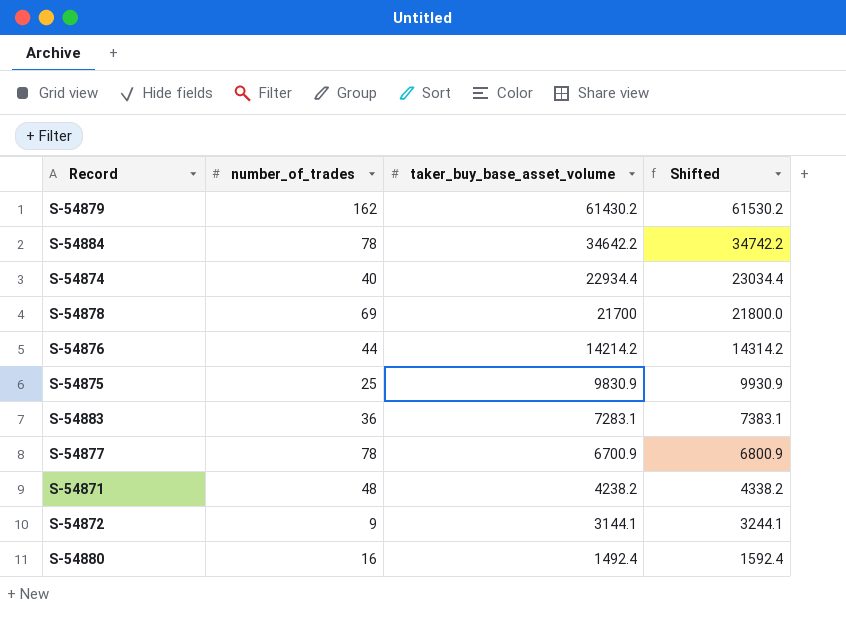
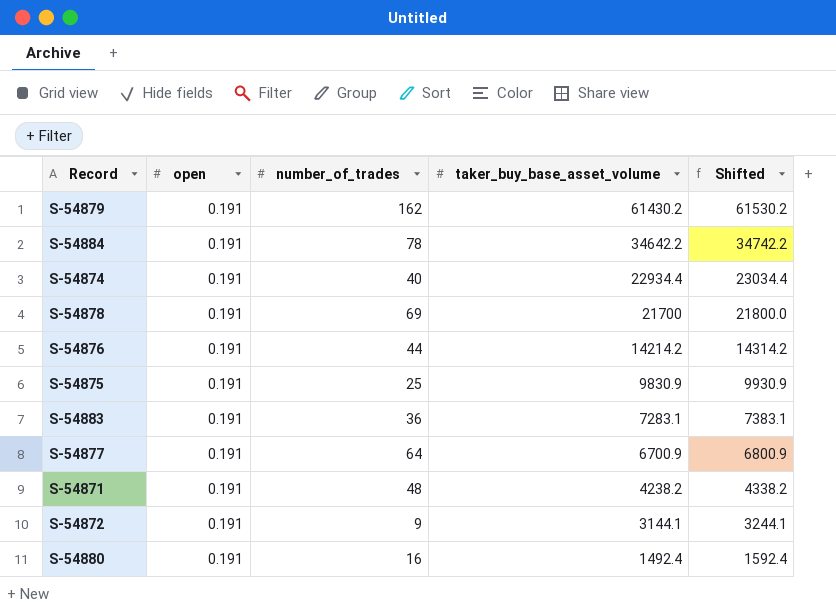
column open | position: none -> 2
S-54877 | number_of_trades: 78 -> 64

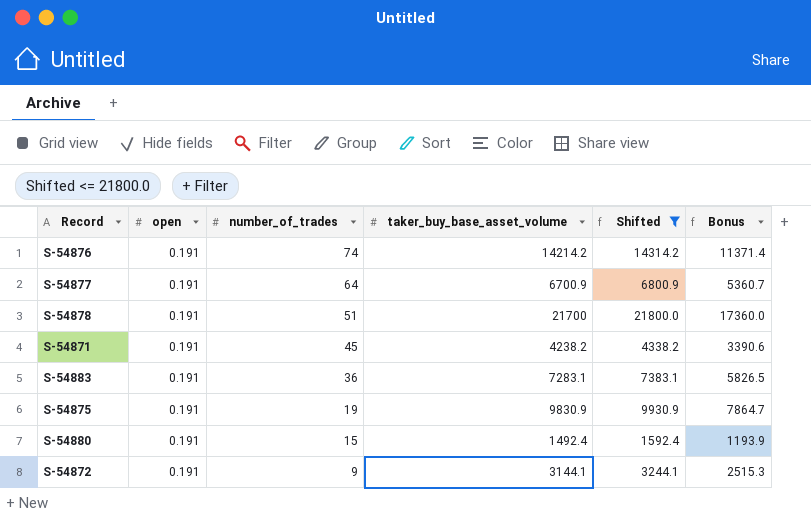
filter: none -> Shifted <= 21800.0
row order: taker_buy_base_asset_volume descending -> number_of_trades descending
column Bonus | formula: none -> [taker_buy_base_asset_volume] * 0.8
S-54876 | number_of_trades: 44 -> 74
S-54878 | number_of_trades: 69 -> 51
S-54871 | number_of_trades: 48 -> 45
S-54875 | number_of_trades: 25 -> 19
S-54880 | number_of_trades: 16 -> 15

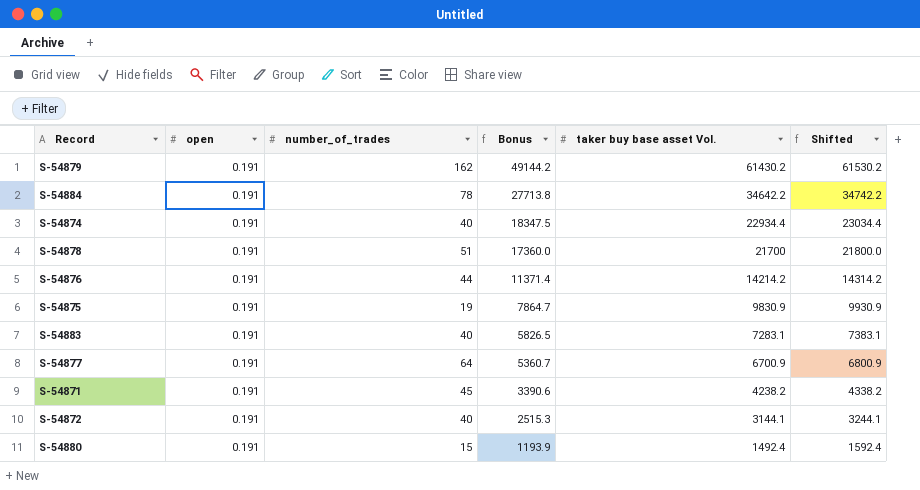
filter: Shifted <= 21800.0 -> none
row order: number_of_trades descending -> Bonus descending
column Bonus | position: 6 -> 4
column name: taker_buy_base_asset_volume -> taker buy base asset Vol.
S-54876 | number_of_trades: 74 -> 44
S-54883 | number_of_trades: 36 -> 40
S-54872 | number_of_trades: 9 -> 40

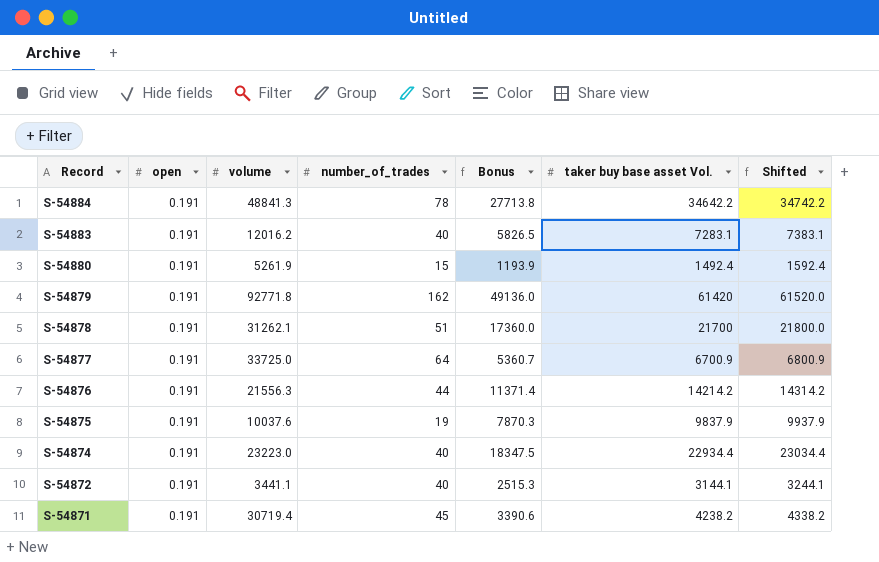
row order: Bonus descending -> Record descending
column volume | position: none -> 3
S-54879 | Bonus: 49144.2 -> 49136.0
S-54879 | taker buy base asset Vol.: 61430.2 -> 61420
S-54879 | Shifted: 61530.2 -> 61520.0
S-54875 | Bonus: 7864.7 -> 7870.3
S-54875 | taker buy base asset Vol.: 9830.9 -> 9837.9
S-54875 | Shifted: 9930.9 -> 9937.9

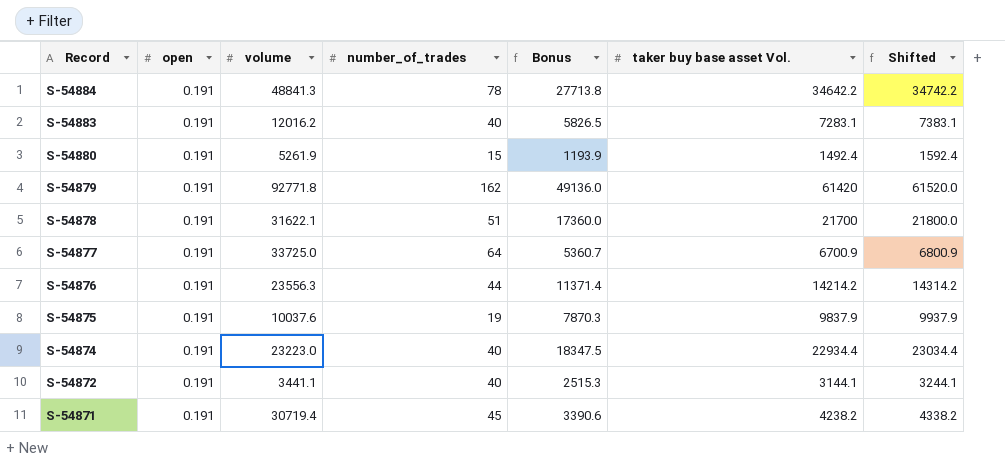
S-54878 | volume: 31262.1 -> 31622.1
S-54876 | volume: 21556.3 -> 23556.3

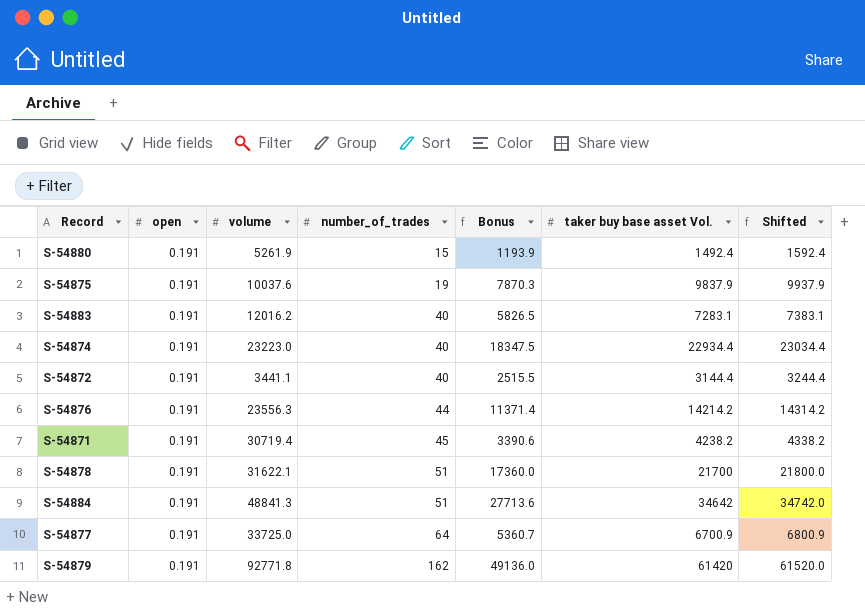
row order: Record descending -> number_of_trades ascending
S-54872 | Bonus: 2515.3 -> 2515.5
S-54872 | taker buy base asset Vol.: 3144.1 -> 3144.4
S-54872 | Shifted: 3244.1 -> 3244.4
S-54884 | number_of_trades: 78 -> 51
S-54884 | Bonus: 27713.8 -> 27713.6
S-54884 | taker buy base asset Vol.: 34642.2 -> 34642
S-54884 | Shifted: 34742.2 -> 34742.0

